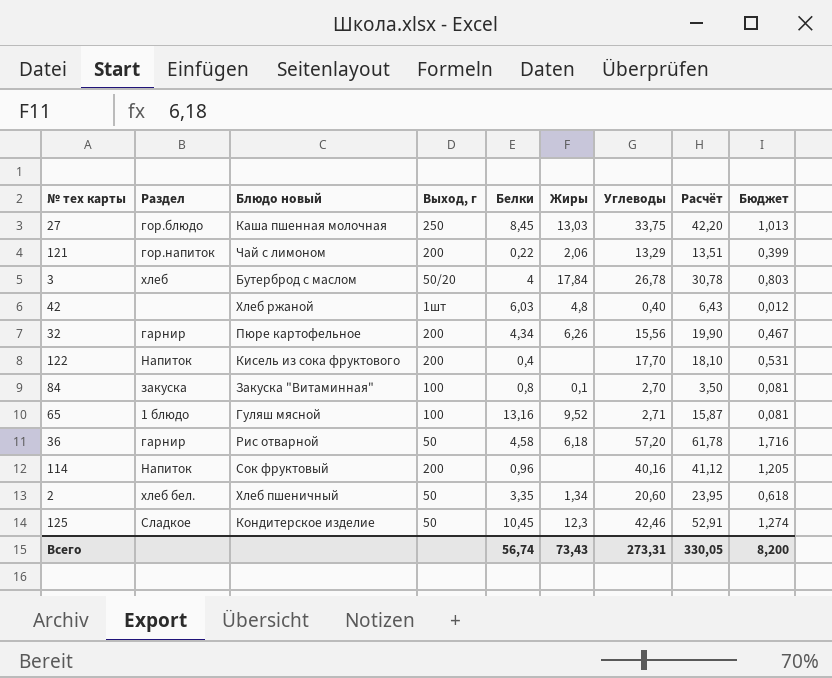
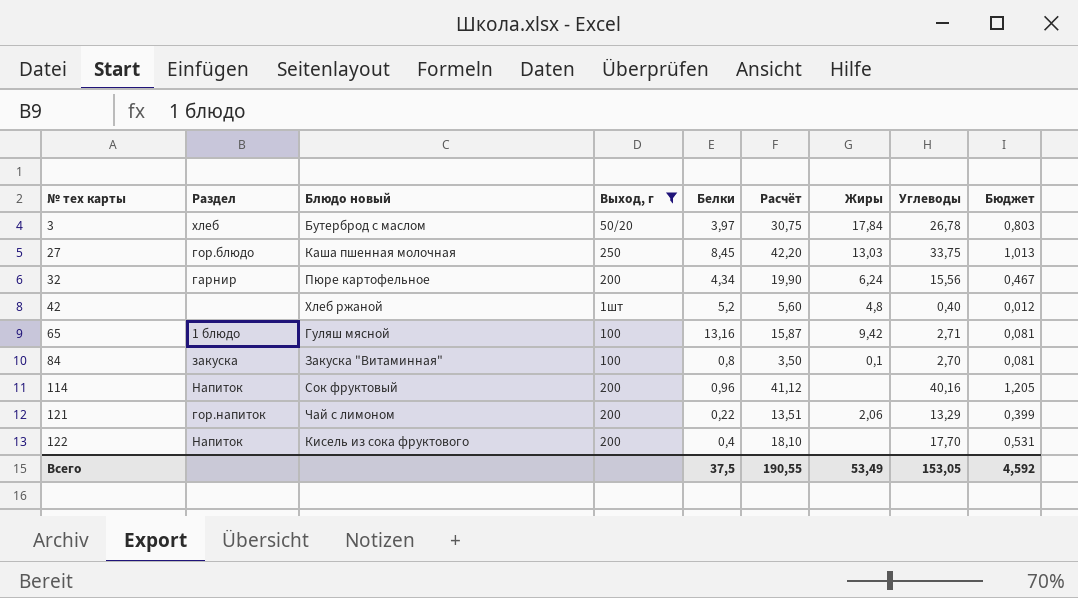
filter: none -> Выход, г != 50
row order: none -> № тех карты ascending
column Расчёт | position: 8 -> 6
3 | Белки: 4 -> 3,97
3 | Расчёт: 30,78 -> 30,75
32 | Жиры: 6,26 -> 6,24
42 | Белки: 6,03 -> 5,2
42 | Расчёт: 6,43 -> 5,60
65 | Жиры: 9,52 -> 9,42
Всего | Белки: 56,74 -> 37,5
Всего | Расчёт: 330,05 -> 190,55
Всего | Жиры: 73,43 -> 53,49
Всего | Углеводы: 273,31 -> 153,05
Всего | Бюджет: 8,200 -> 4,592

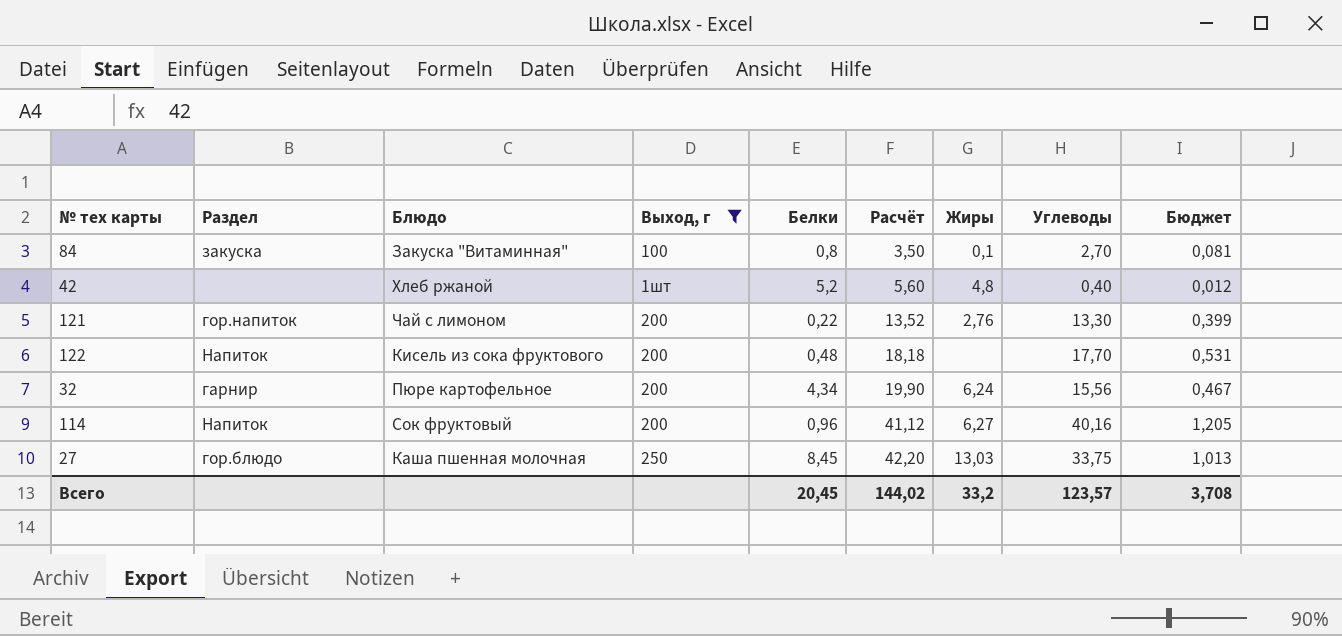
row order: № тех карты ascending -> Расчёт ascending
column name: Блюдо новый -> Блюдо
row 3: хлеб | Бутерброд с маслом | 50/20 | 3,97 | 30,75 | 17,84 | 26,78 | 0,803 -> none
row 65: 1 блюдо | Гуляш мясной | 100 | 13,16 | 15,87 | 9,42 | 2,71 | 0,081 -> none
121 | Расчёт: 13,51 -> 13,52
121 | Жиры: 2,06 -> 2,76
121 | Углеводы: 13,29 -> 13,30
122 | Белки: 0,4 -> 0,48
122 | Расчёт: 18,10 -> 18,18
114 | Жиры: none -> 6,27
Всего | Белки: 37,5 -> 20,45
Всего | Расчёт: 190,55 -> 144,02
Всего | Жиры: 53,49 -> 33,2
Всего | Углеводы: 153,05 -> 123,57
Всего | Бюджет: 4,592 -> 3,708

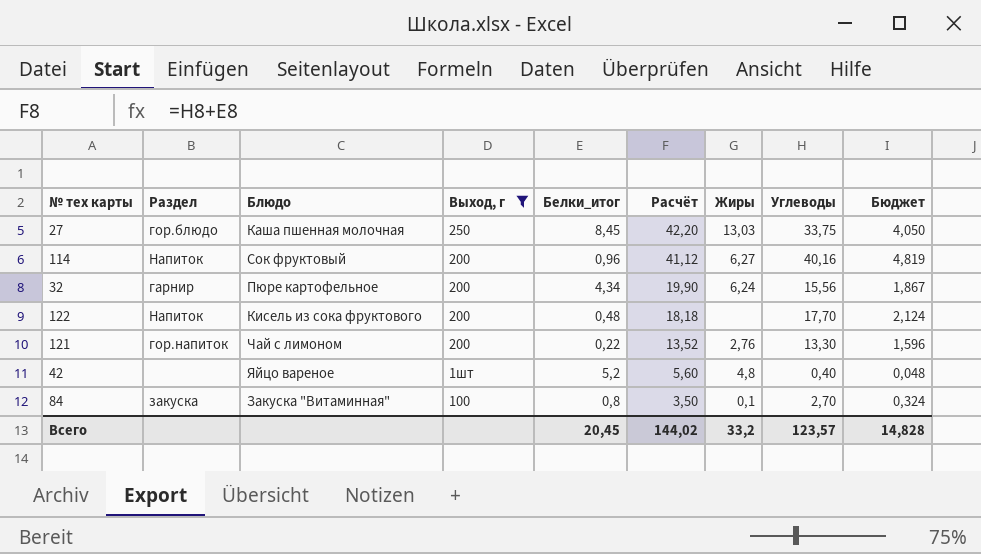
row order: Расчёт ascending -> Расчёт descending
column name: Белки -> Белки_итог
column Бюджет | formula: [Углеводы] * 0,03 -> [Углеводы] * 0,12
42 | Блюдо: Хлеб ржаной -> Яйцо вареное
Всего | Бюджет: 3,708 -> 14,828

